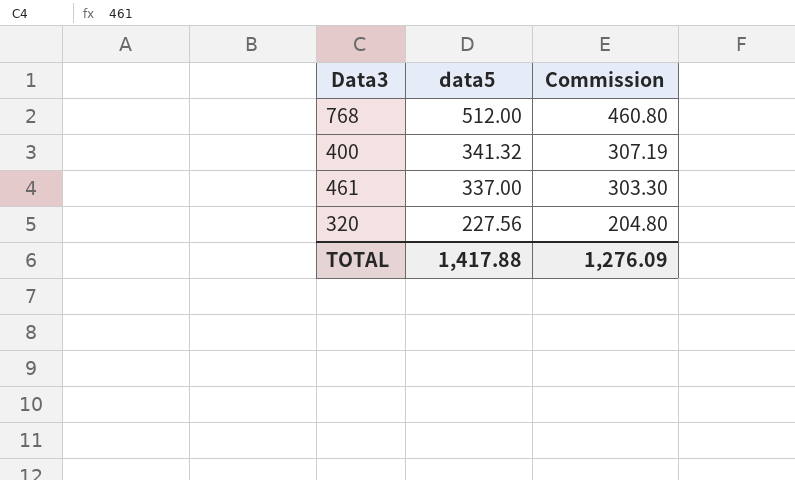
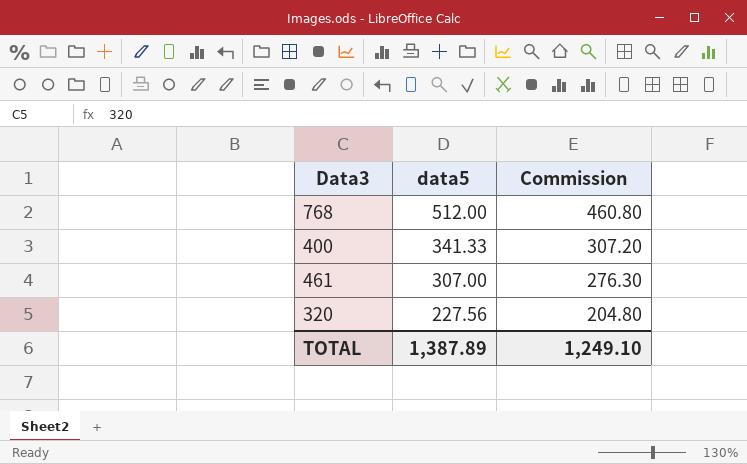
400 | data5: 341.32 -> 341.33
400 | Commission: 307.19 -> 307.20
461 | data5: 337.00 -> 307.00
461 | Commission: 303.30 -> 276.30
TOTAL | data5: 1,417.88 -> 1,387.89
TOTAL | Commission: 1,276.09 -> 1,249.10

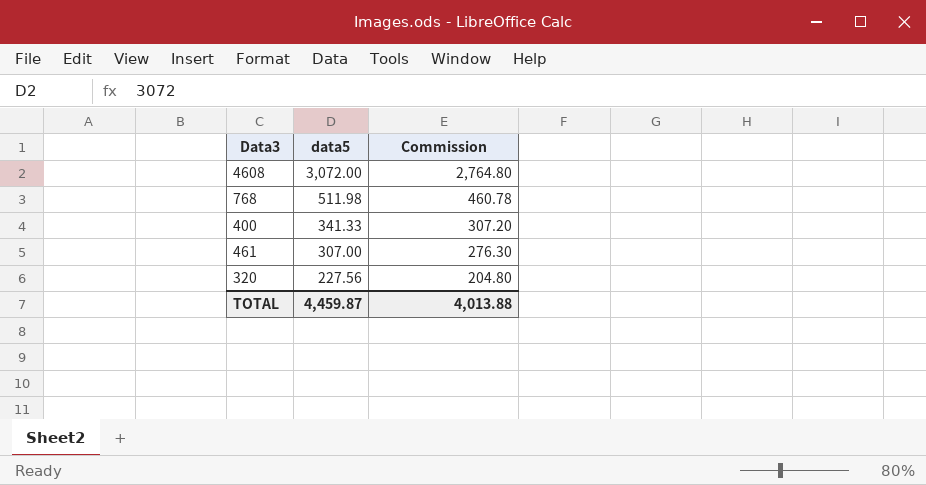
row 4608: none -> 3,072.00 | 2,764.80
768 | data5: 512.00 -> 511.98
768 | Commission: 460.80 -> 460.78
TOTAL | data5: 1,387.89 -> 4,459.87
TOTAL | Commission: 1,249.10 -> 4,013.88

